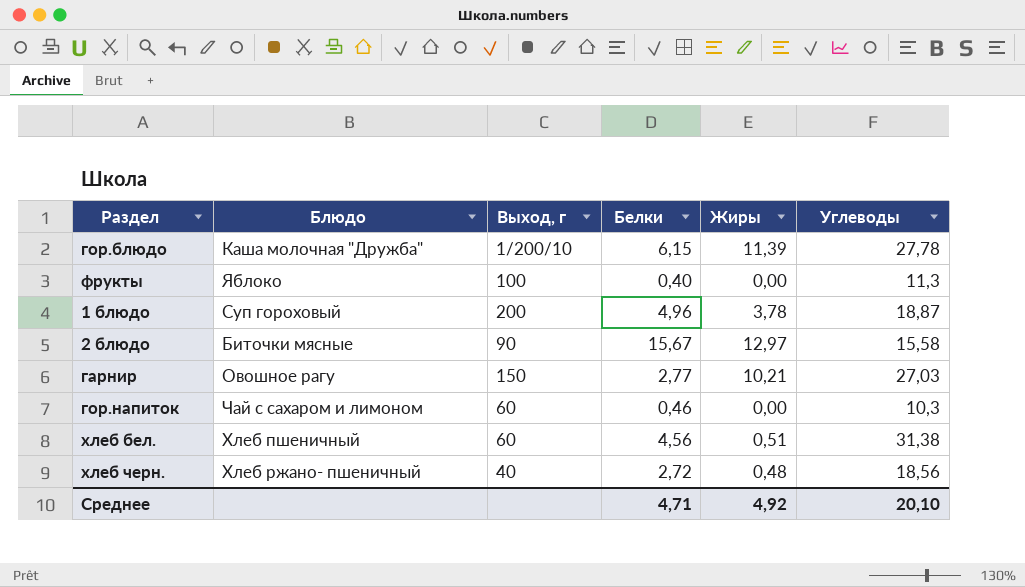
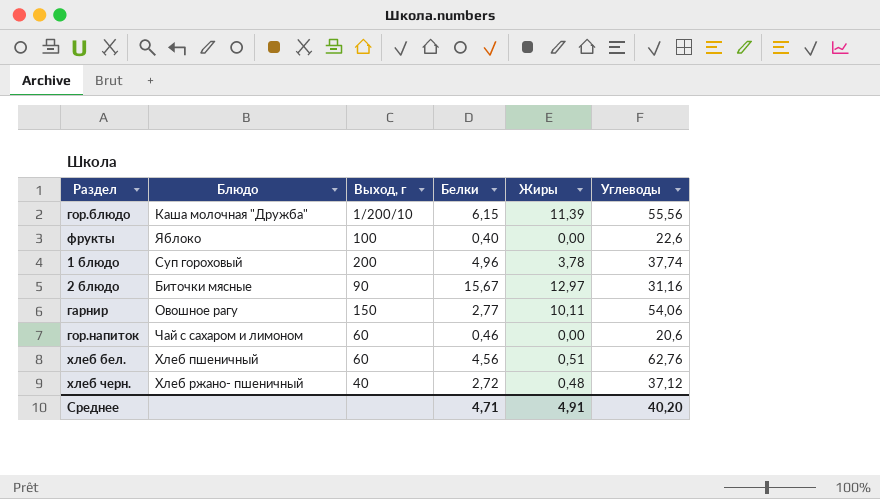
гор.блюдо | Углеводы: 27,78 -> 55,56
фрукты | Углеводы: 11,3 -> 22,6
1 блюдо | Углеводы: 18,87 -> 37,74
2 блюдо | Углеводы: 15,58 -> 31,16
гарнир | Жиры: 10,21 -> 10,11
гарнир | Углеводы: 27,03 -> 54,06
гор.напиток | Углеводы: 10,3 -> 20,6
хлеб бел. | Углеводы: 31,38 -> 62,76
хлеб черн. | Углеводы: 18,56 -> 37,12
Среднее | Жиры: 4,92 -> 4,91
Среднее | Углеводы: 20,10 -> 40,20

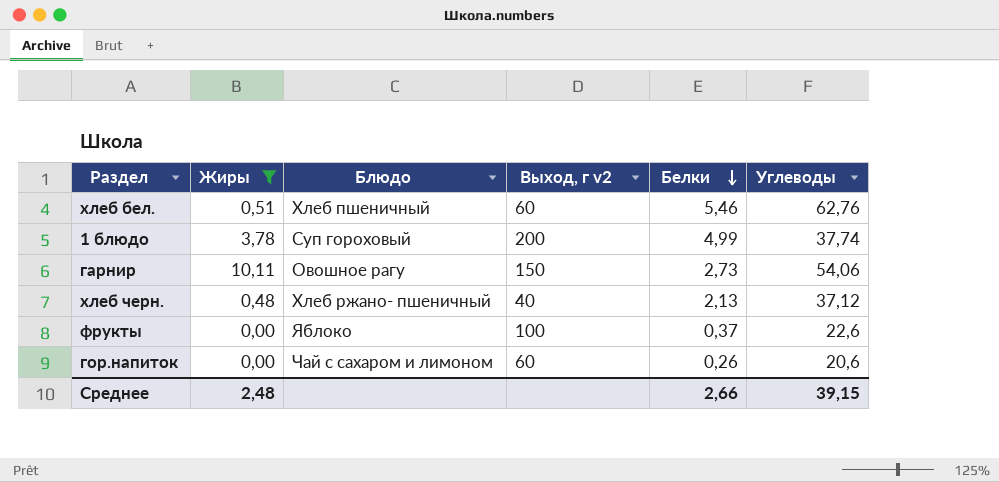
filter: none -> Жиры <= 10,11
row order: none -> Белки descending
column Жиры | position: 5 -> 2
column name: Выход, г -> Выход, г v2
хлеб бел. | Белки: 4,56 -> 5,46
1 блюдо | Белки: 4,96 -> 4,99
гарнир | Белки: 2,77 -> 2,73
хлеб черн. | Белки: 2,72 -> 2,13
фрукты | Белки: 0,40 -> 0,37
гор.напиток | Белки: 0,46 -> 0,26
Среднее | Жиры: 4,91 -> 2,48
Среднее | Белки: 4,71 -> 2,66
Среднее | Углеводы: 40,20 -> 39,15

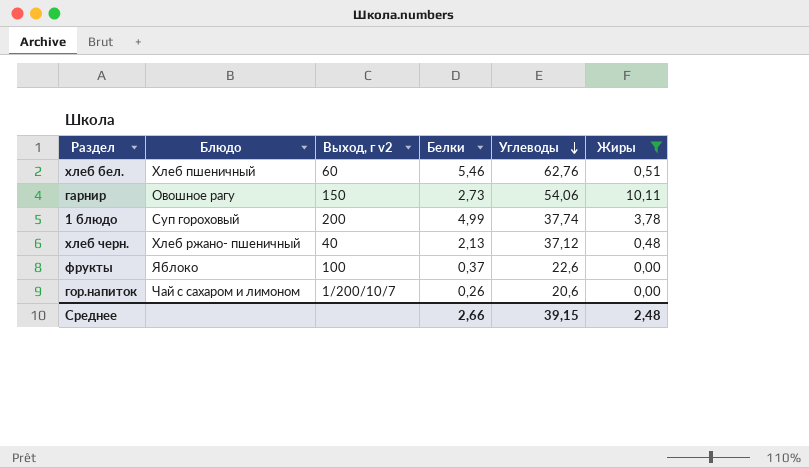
row order: Белки descending -> Углеводы descending
column Жиры | position: 2 -> 6
гор.напиток | Выход, г v2: 60 -> 1/200/10/7

